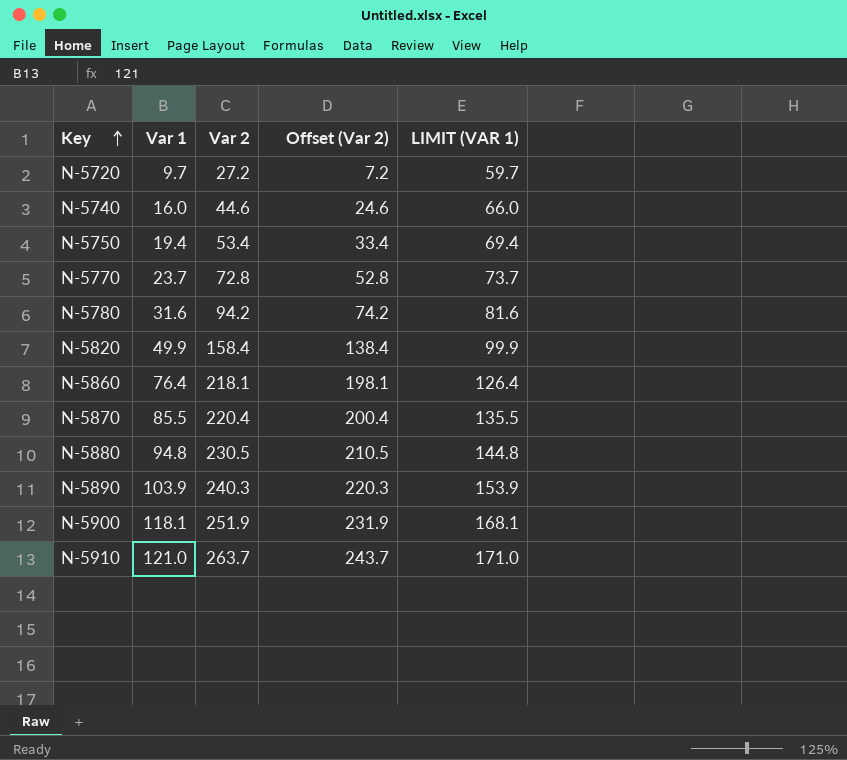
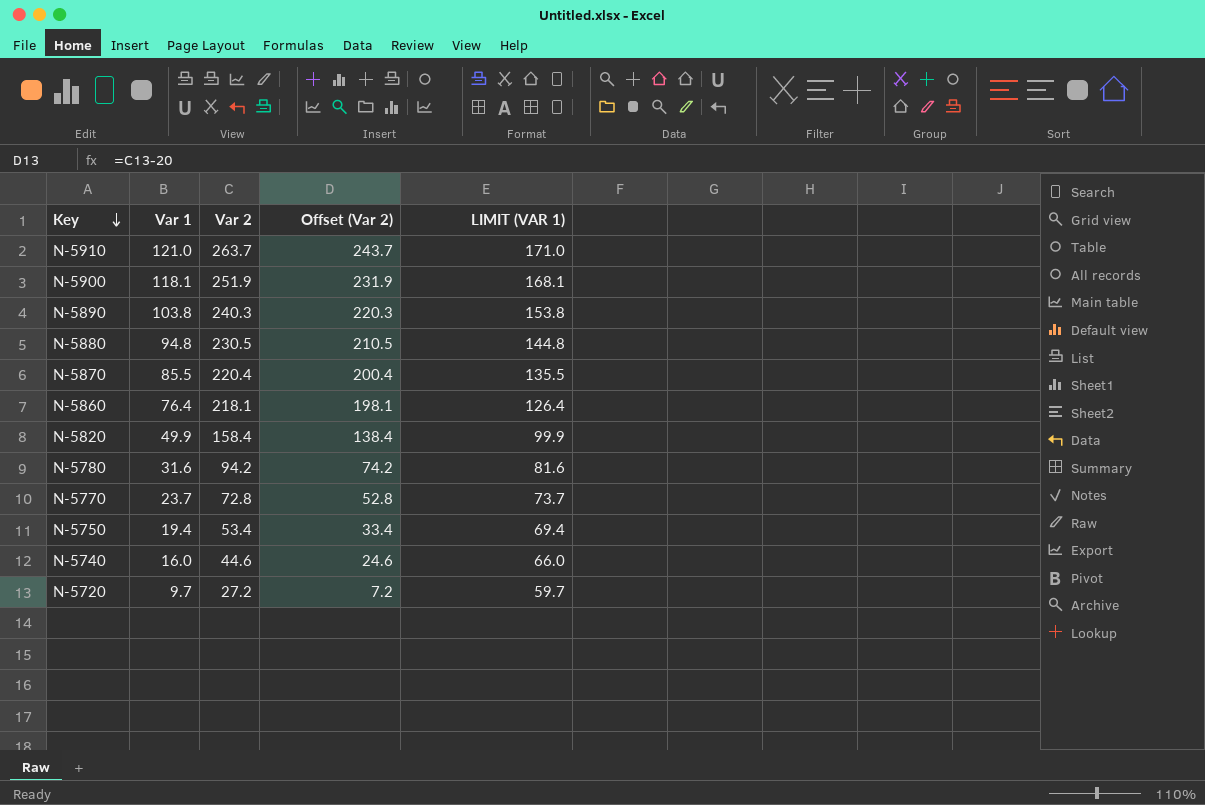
row order: Key ascending -> Key descending
N-5890 | Var 1: 103.9 -> 103.8
N-5890 | LIMIT (VAR 1): 153.9 -> 153.8

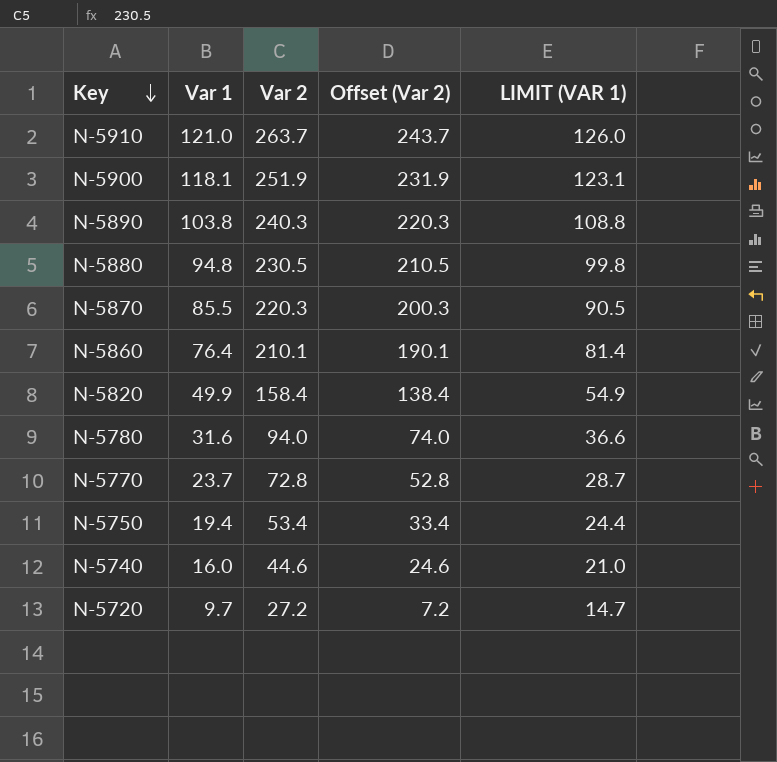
column LIMIT (VAR 1) | formula: [Var 1] + 50 -> [Var 1] + 5
N-5870 | Var 2: 220.4 -> 220.3
N-5870 | Offset (Var 2): 200.4 -> 200.3
N-5860 | Var 2: 218.1 -> 210.1
N-5860 | Offset (Var 2): 198.1 -> 190.1
N-5780 | Var 2: 94.2 -> 94.0
N-5780 | Offset (Var 2): 74.2 -> 74.0

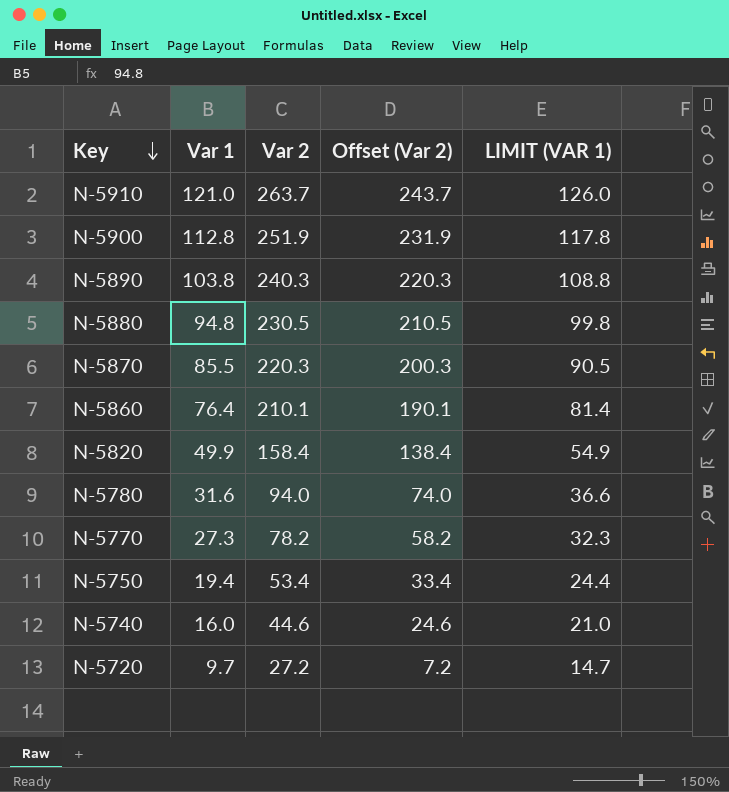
N-5900 | Var 1: 118.1 -> 112.8
N-5900 | LIMIT (VAR 1): 123.1 -> 117.8
N-5770 | Var 1: 23.7 -> 27.3
N-5770 | Var 2: 72.8 -> 78.2
N-5770 | Offset (Var 2): 52.8 -> 58.2
N-5770 | LIMIT (VAR 1): 28.7 -> 32.3

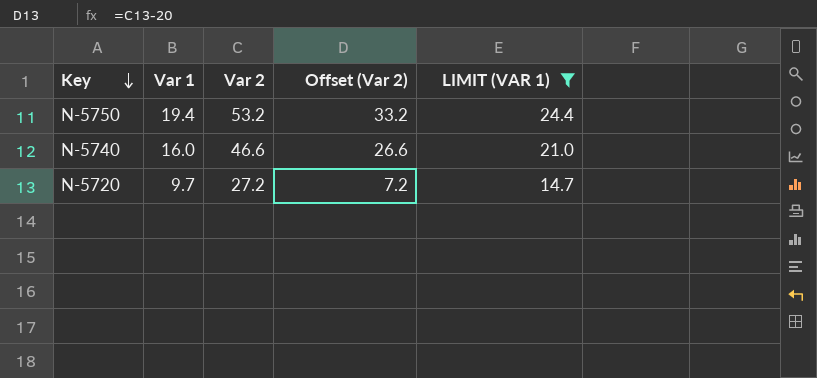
filter: none -> LIMIT (VAR 1) <= 24.4
N-5750 | Var 2: 53.4 -> 53.2
N-5750 | Offset (Var 2): 33.4 -> 33.2
N-5740 | Var 2: 44.6 -> 46.6
N-5740 | Offset (Var 2): 24.6 -> 26.6

